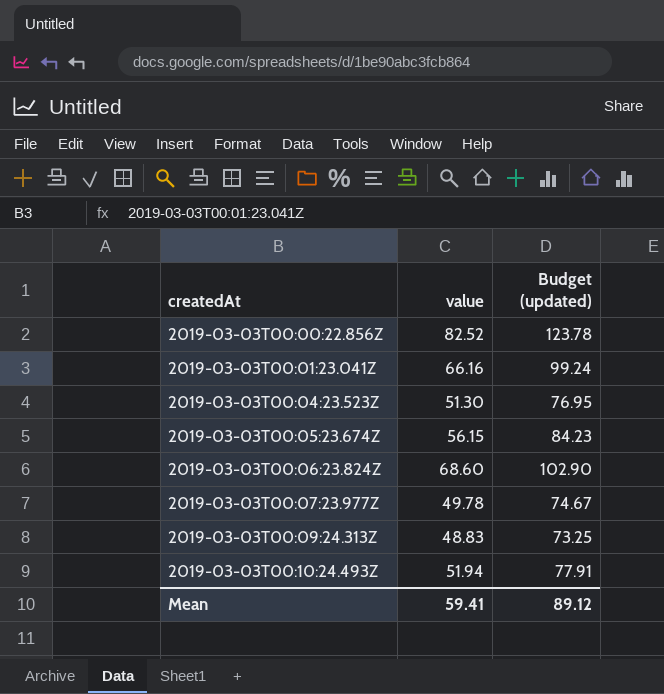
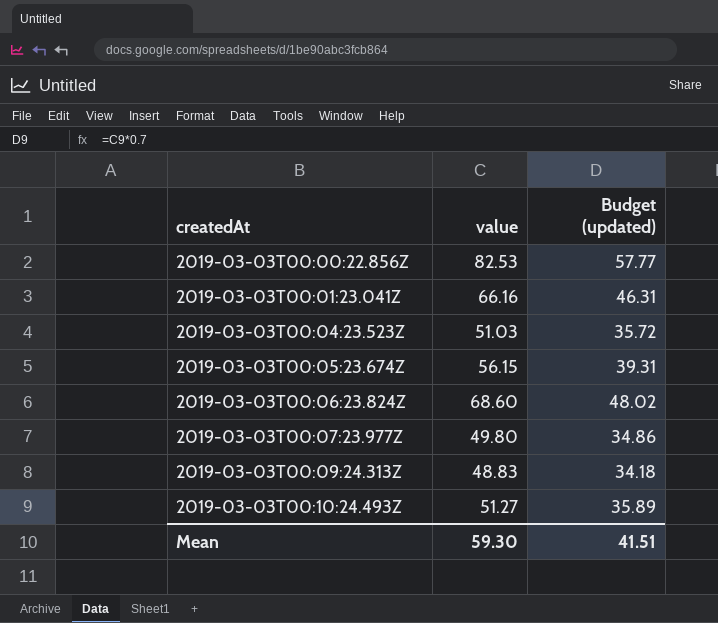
column Budget (updated) | formula: [value] * 1.5 -> [value] * 0.7
2019-03-03T00:00:22.856Z | value: 82.52 -> 82.53
2019-03-03T00:04:23.523Z | value: 51.30 -> 51.03
2019-03-03T00:07:23.977Z | value: 49.78 -> 49.80
2019-03-03T00:10:24.493Z | value: 51.94 -> 51.27
Mean | value: 59.41 -> 59.30
Mean | Budget (updated): 89.12 -> 41.51

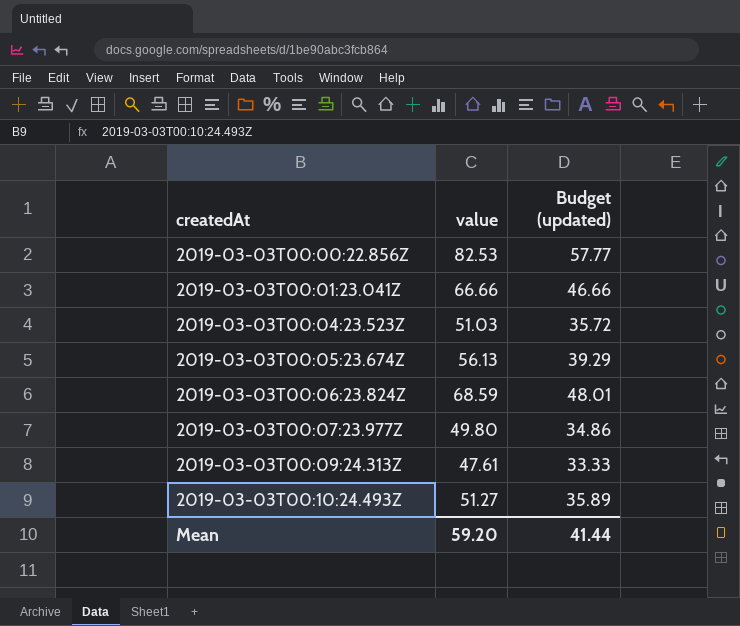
2019-03-03T00:01:23.041Z | value: 66.16 -> 66.66
2019-03-03T00:01:23.041Z | Budget (updated): 46.31 -> 46.66
2019-03-03T00:05:23.674Z | value: 56.15 -> 56.13
2019-03-03T00:05:23.674Z | Budget (updated): 39.31 -> 39.29
2019-03-03T00:06:23.824Z | value: 68.60 -> 68.59
2019-03-03T00:06:23.824Z | Budget (updated): 48.02 -> 48.01
2019-03-03T00:09:24.313Z | value: 48.83 -> 47.61
2019-03-03T00:09:24.313Z | Budget (updated): 34.18 -> 33.33
Mean | value: 59.30 -> 59.20
Mean | Budget (updated): 41.51 -> 41.44

